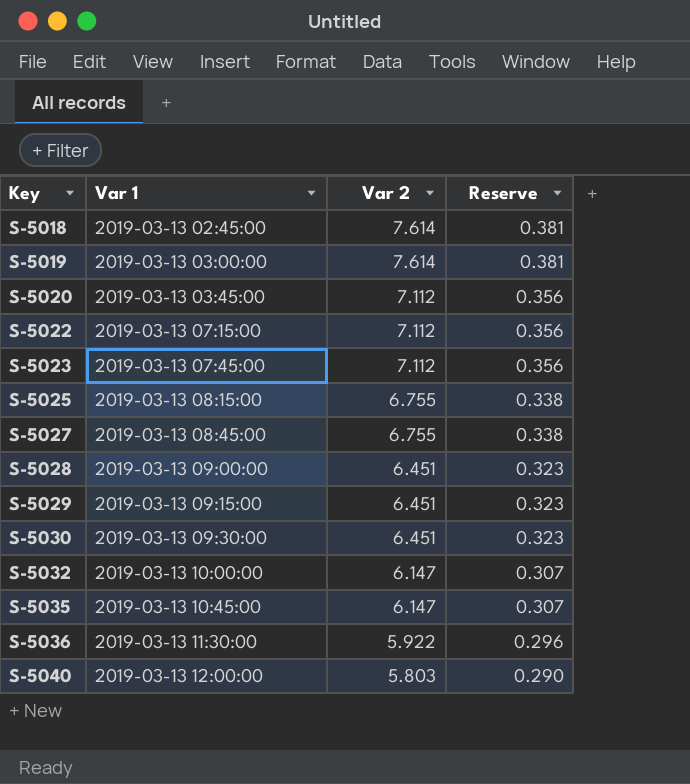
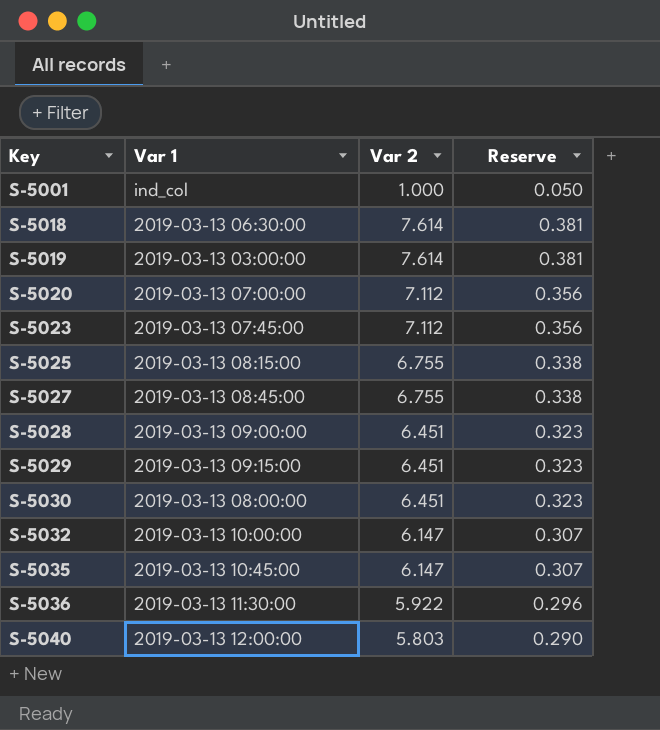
row S-5022: 2019-03-13 07:15:00 | 7.112 | 0.356 -> none
row S-5001: none -> ind_col | 1.000 | 0.050
S-5018 | Var 1: 2019-03-13 02:45:00 -> 2019-03-13 06:30:00
S-5020 | Var 1: 2019-03-13 03:45:00 -> 2019-03-13 07:00:00
S-5030 | Var 1: 2019-03-13 09:30:00 -> 2019-03-13 08:00:00

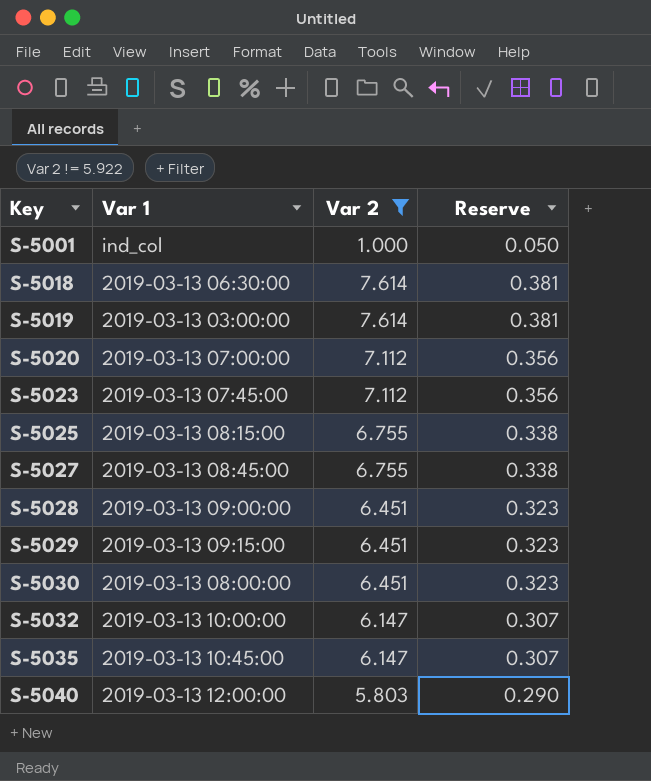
filter: none -> Var 2 != 5.922

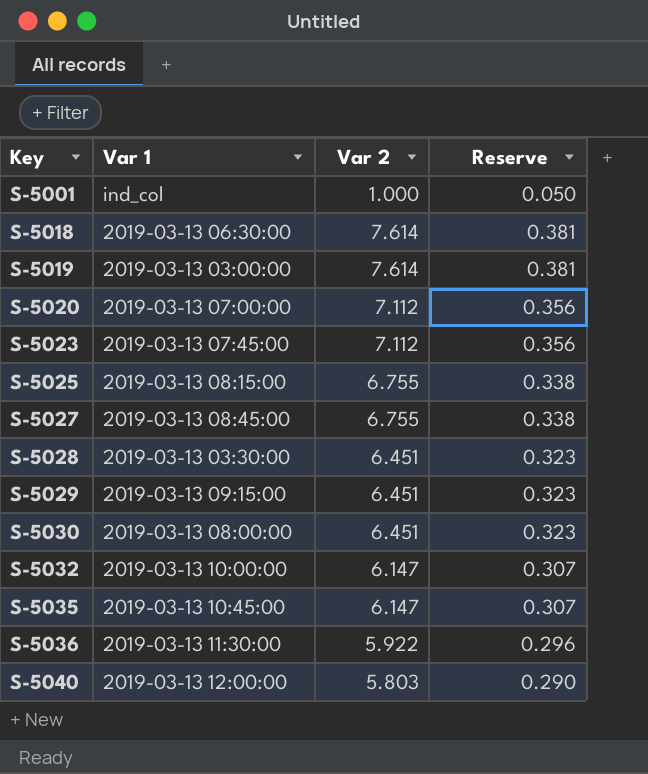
filter: Var 2 != 5.922 -> none
S-5028 | Var 1: 2019-03-13 09:00:00 -> 2019-03-13 03:30:00

